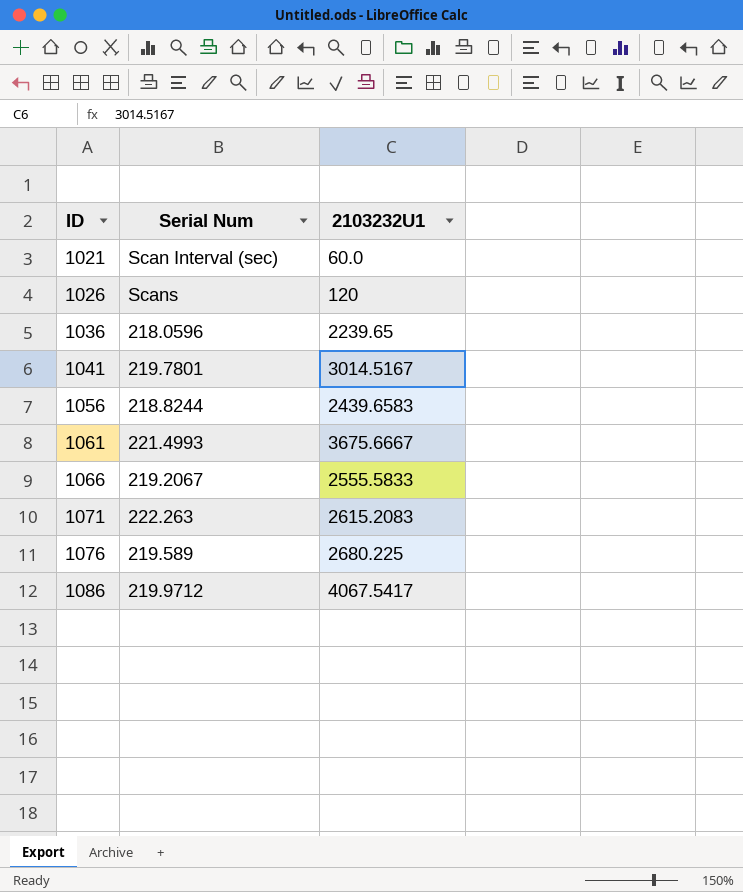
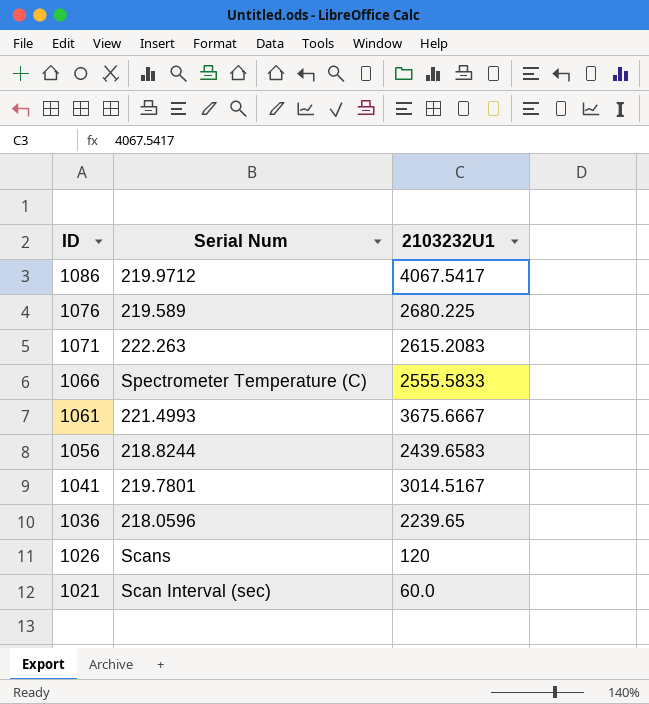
row order: ID ascending -> ID descending
1066 | Serial Num: 219.2067 -> Spectrometer Temperature (C)

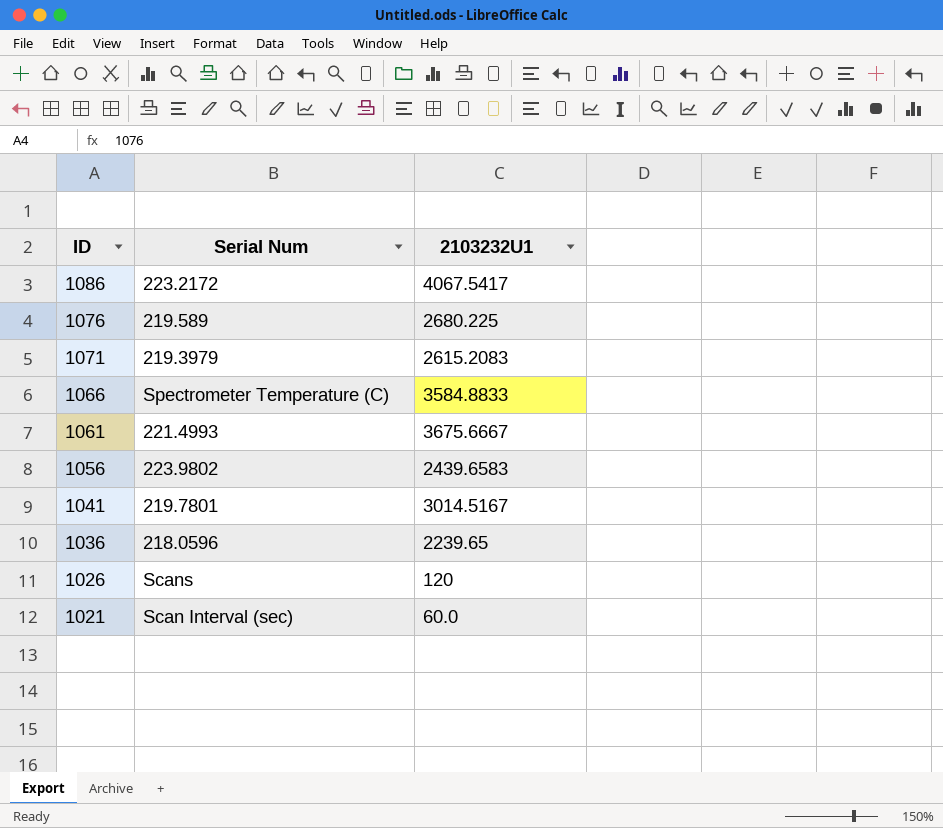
1086 | Serial Num: 219.9712 -> 223.2172
1071 | Serial Num: 222.263 -> 219.3979
1066 | 2103232U1: 2555.5833 -> 3584.8833
1056 | Serial Num: 218.8244 -> 223.9802

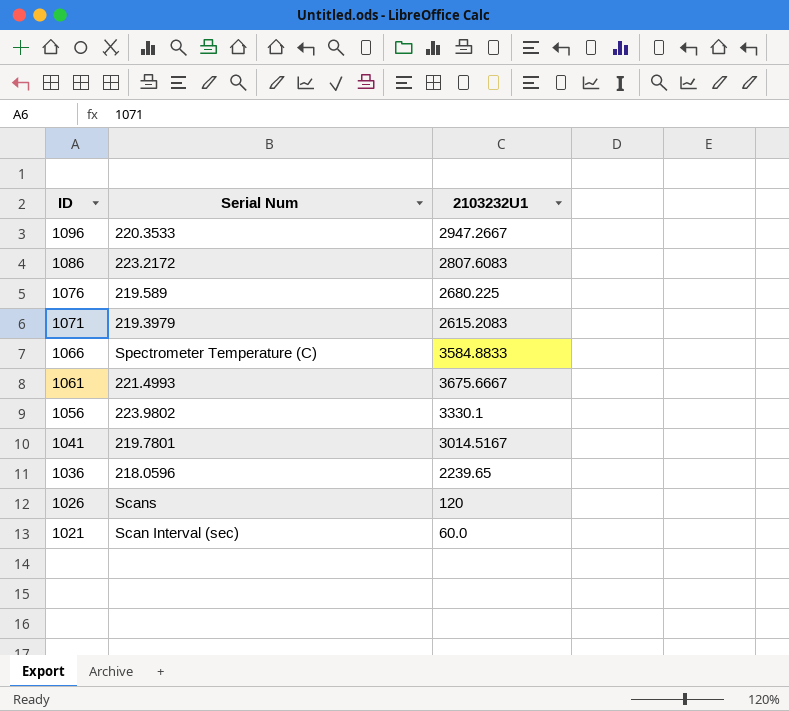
row 1096: none -> 220.3533 | 2947.2667
1086 | 2103232U1: 4067.5417 -> 2807.6083
1056 | 2103232U1: 2439.6583 -> 3330.1

